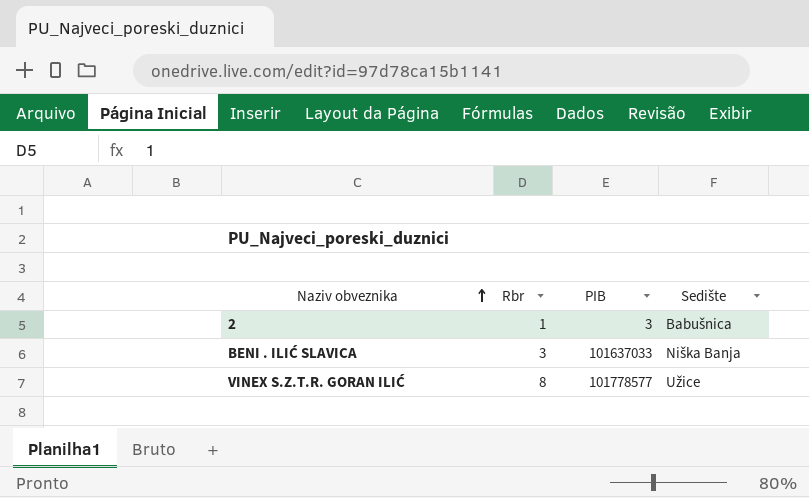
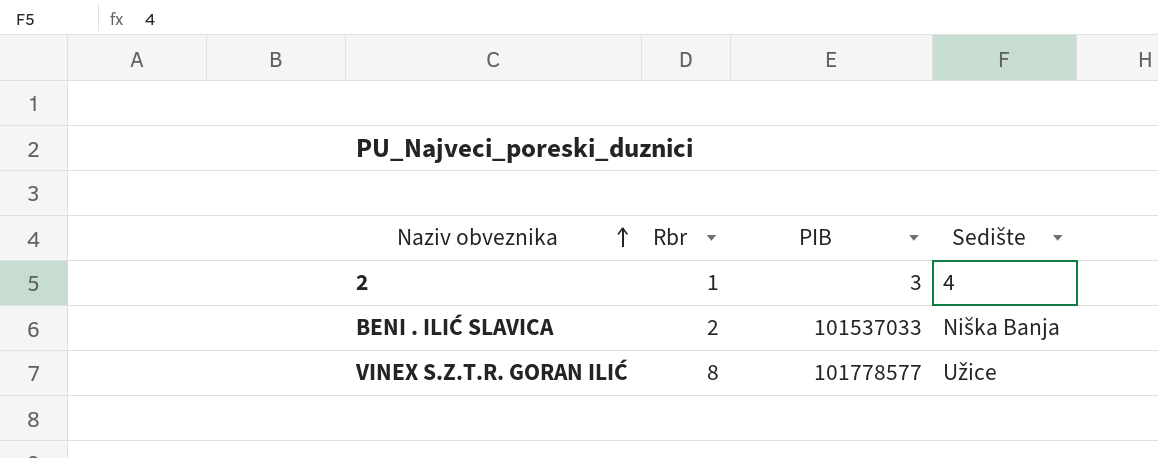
2 | Sedište: Babušnica -> 4
BENI . ILIĆ SLAVICA | Rbr: 3 -> 2
BENI . ILIĆ SLAVICA | PIB: 101637033 -> 101537033

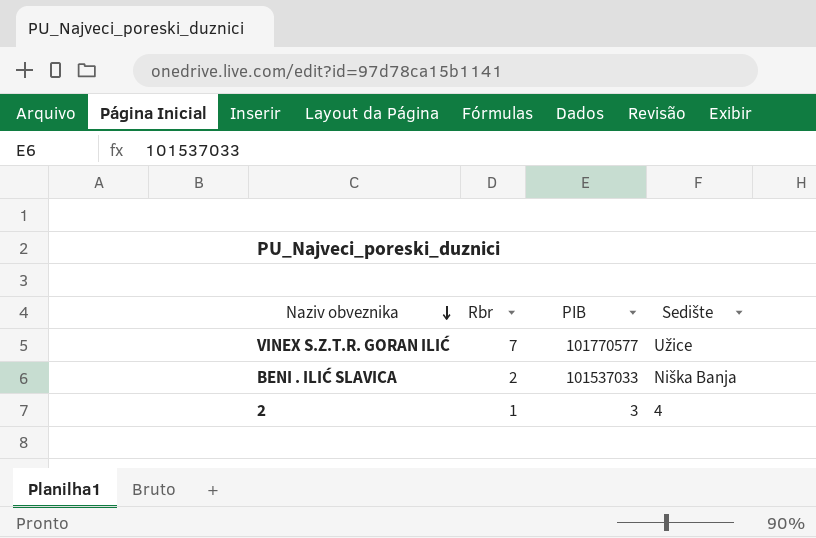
row order: Naziv obveznika ascending -> Naziv obveznika descending
VINEX S.Z.T.R. GORAN ILIĆ | Rbr: 8 -> 7
VINEX S.Z.T.R. GORAN ILIĆ | PIB: 101778577 -> 101770577

